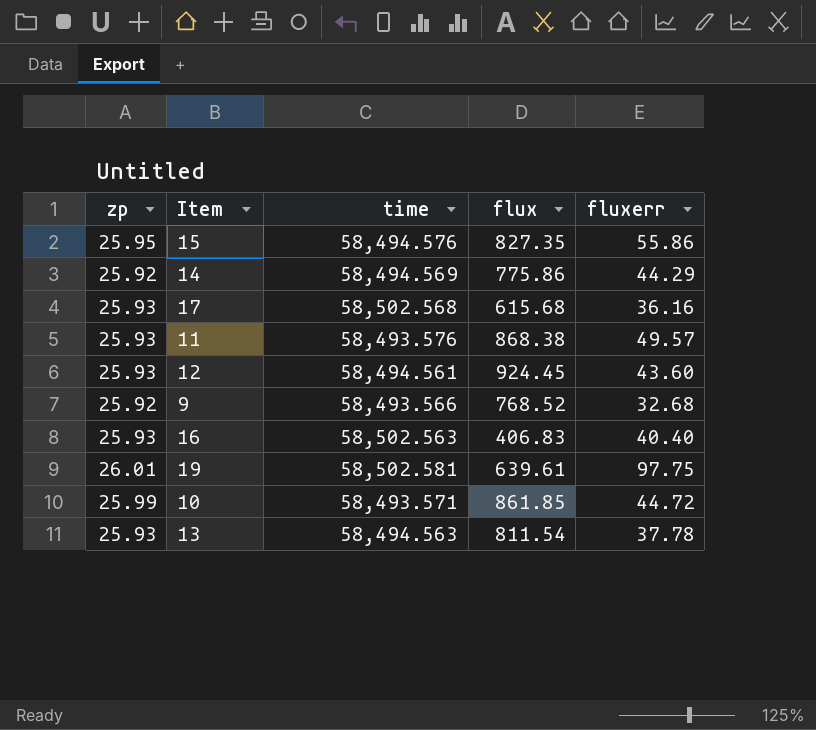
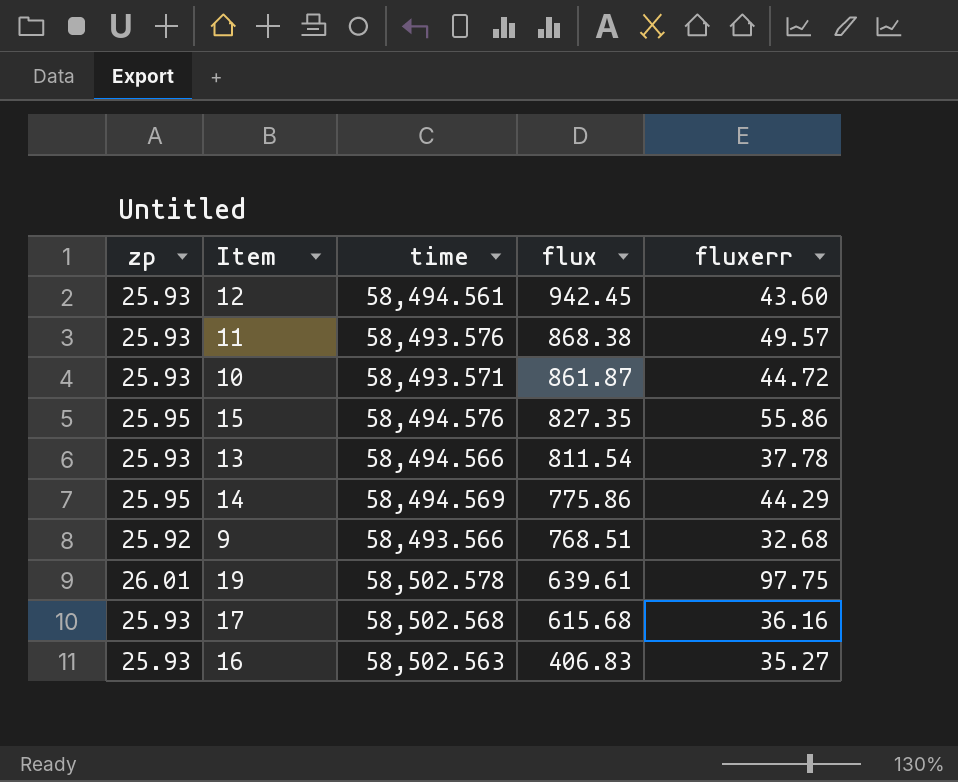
row order: none -> flux descending
12 | flux: 924.45 -> 942.45
10 | zp: 25.99 -> 25.93
10 | flux: 861.85 -> 861.87
13 | time: 58,494.563 -> 58,494.566
14 | zp: 25.92 -> 25.95
9 | flux: 768.52 -> 768.51
19 | time: 58,502.581 -> 58,502.578
16 | fluxerr: 40.40 -> 35.27

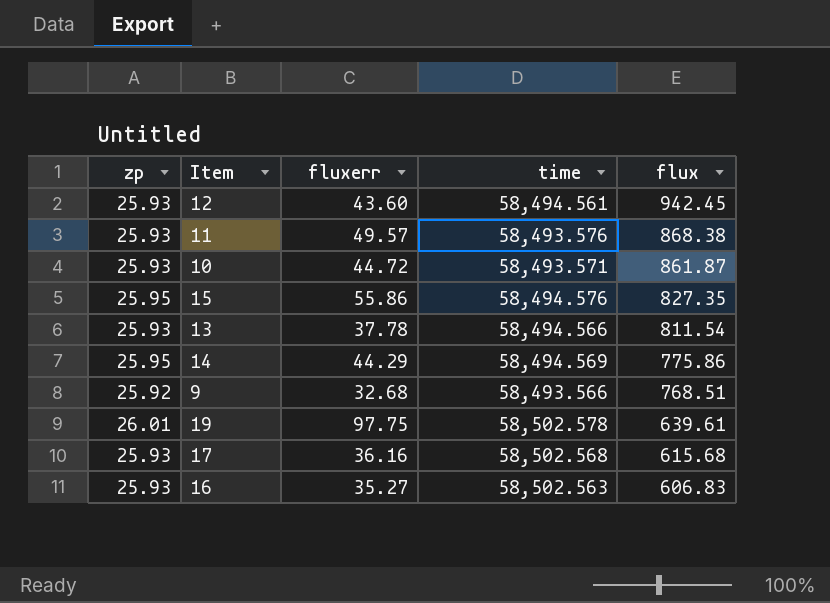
column fluxerr | position: 5 -> 3
16 | flux: 406.83 -> 606.83

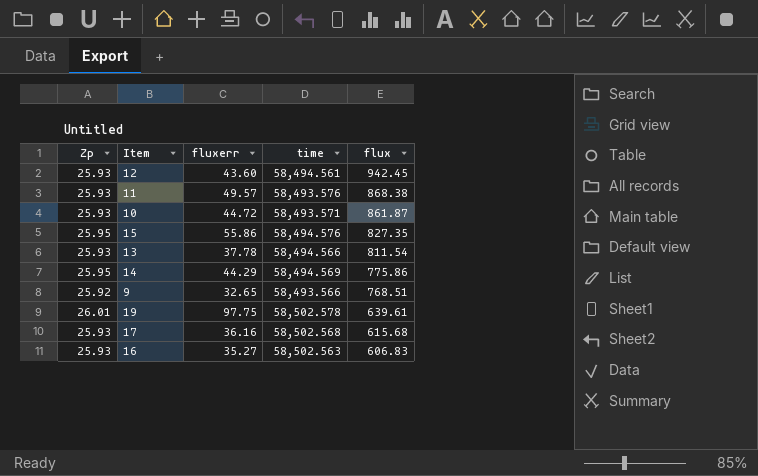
column name: zp -> Zp
9 | fluxerr: 32.68 -> 32.65

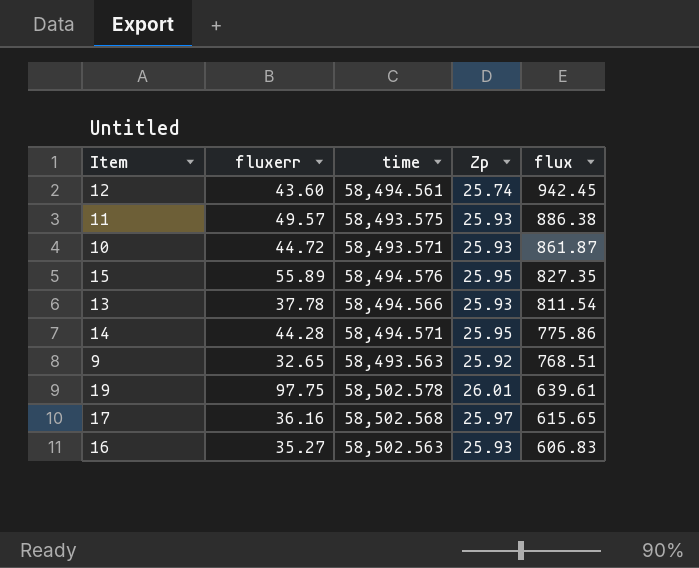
column Zp | position: 1 -> 4
12 | Zp: 25.93 -> 25.74
11 | time: 58,493.576 -> 58,493.575
11 | flux: 868.38 -> 886.38
15 | fluxerr: 55.86 -> 55.89
14 | fluxerr: 44.29 -> 44.28
14 | time: 58,494.569 -> 58,494.571
9 | time: 58,493.566 -> 58,493.563
17 | Zp: 25.93 -> 25.97
17 | flux: 615.68 -> 615.65

